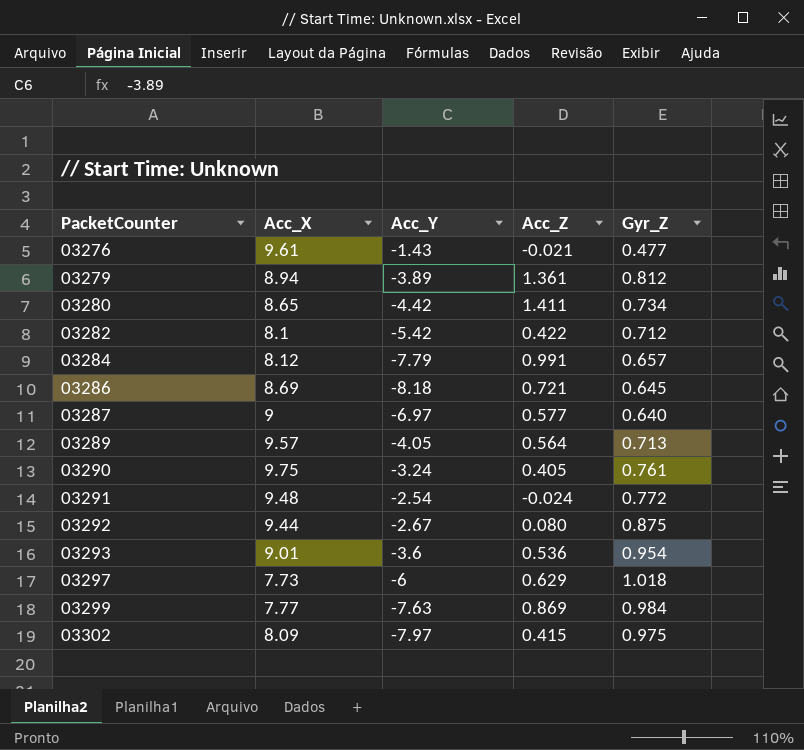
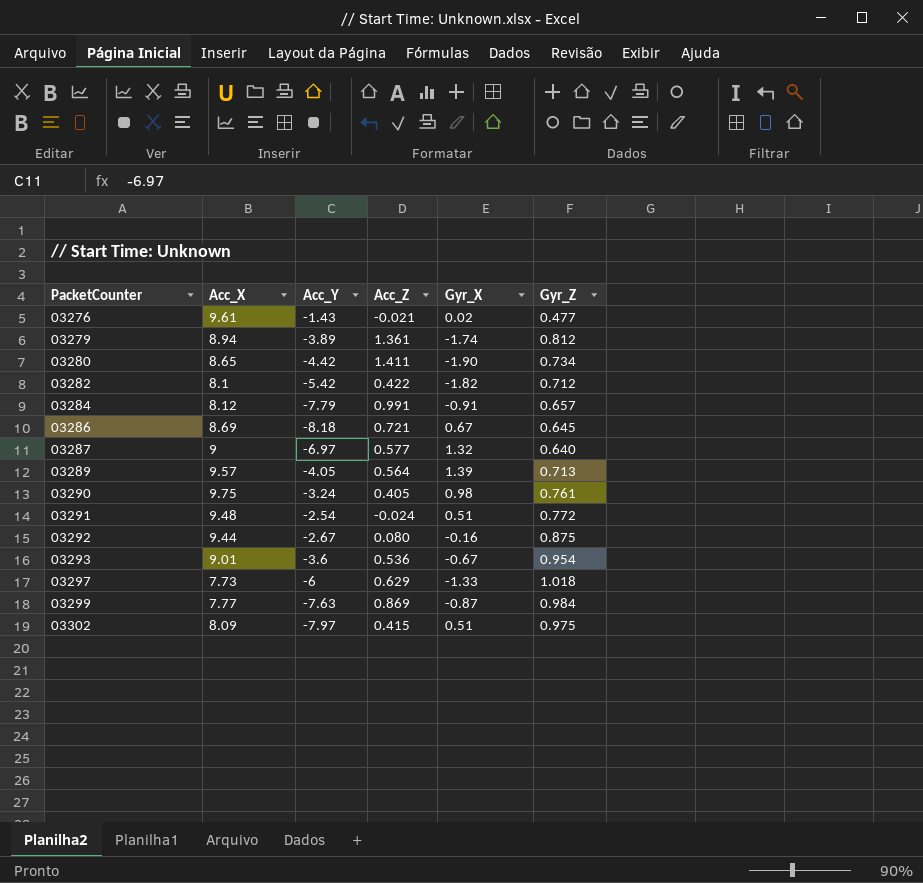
column Gyr_X | position: none -> 5

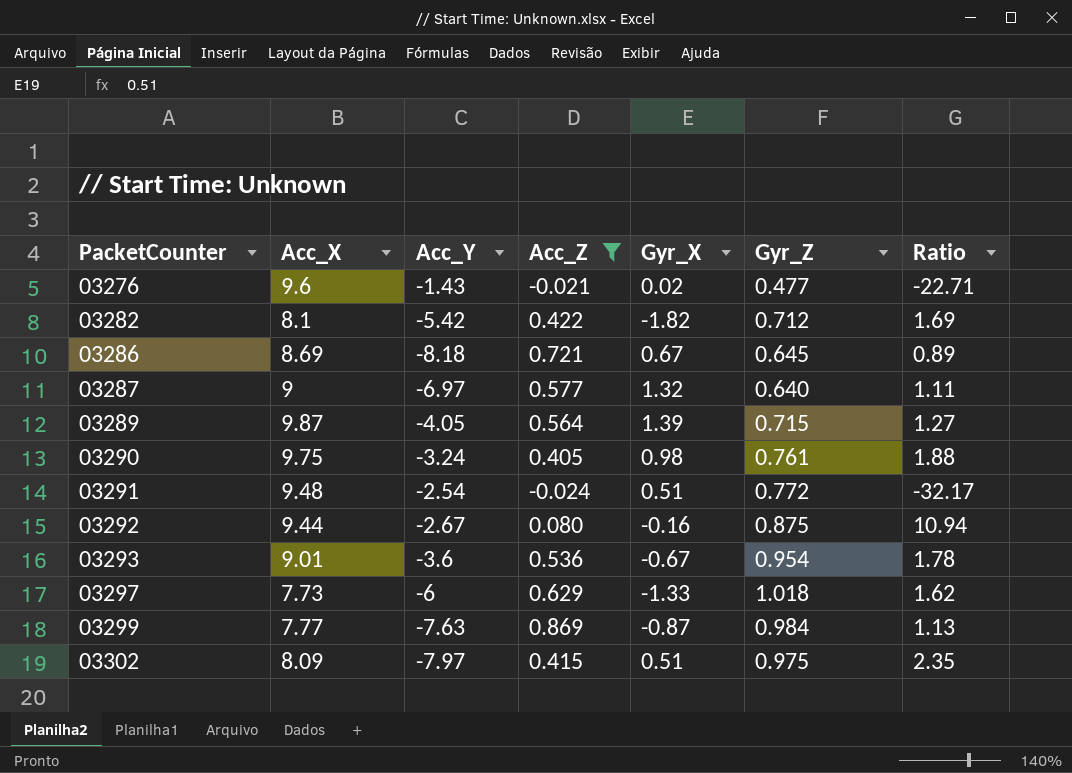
filter: none -> Acc_Z <= 0.869
column Ratio | formula: none -> [Gyr_Z] / [Acc_Z]
03276 | Acc_X: 9.61 -> 9.6
03289 | Acc_X: 9.57 -> 9.87
03289 | Gyr_Z: 0.713 -> 0.715

